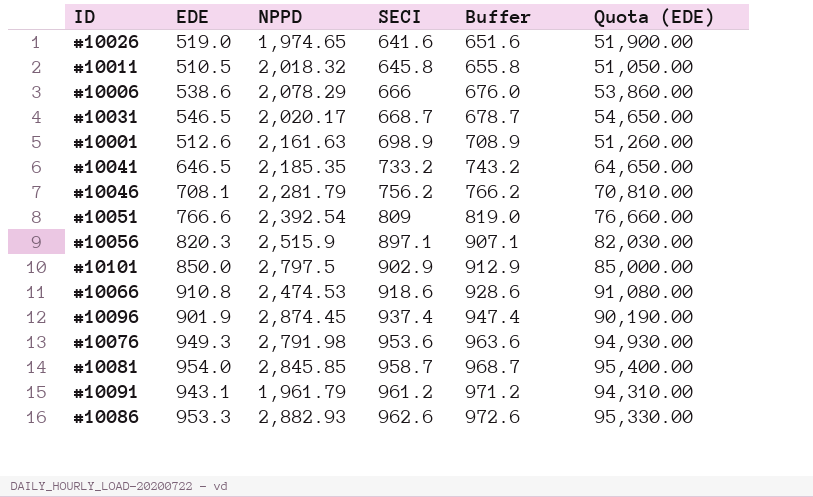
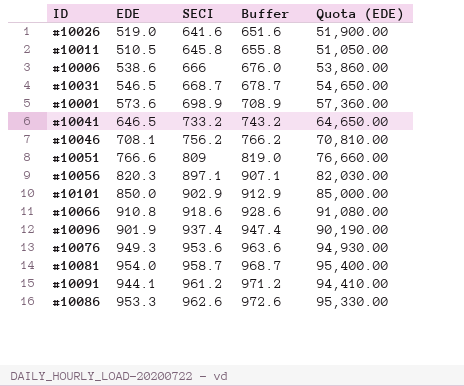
column NPPD | position: 3 -> none
#10001 | EDE: 512.6 -> 573.6
#10001 | Quota (EDE): 51,260.00 -> 57,360.00
#10091 | EDE: 943.1 -> 944.1
#10091 | Quota (EDE): 94,310.00 -> 94,410.00

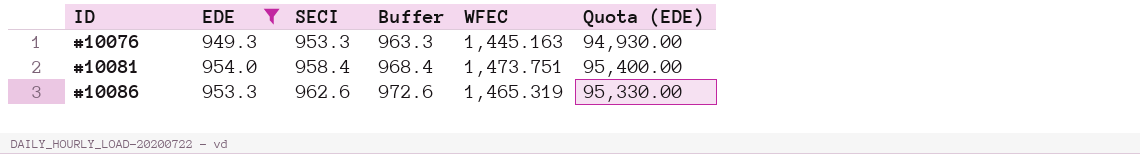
filter: none -> EDE >= 949.3
column WFEC | position: none -> 5
#10076 | SECI: 953.6 -> 953.3
#10076 | Buffer: 963.6 -> 963.3
#10081 | SECI: 958.7 -> 958.4
#10081 | Buffer: 968.7 -> 968.4

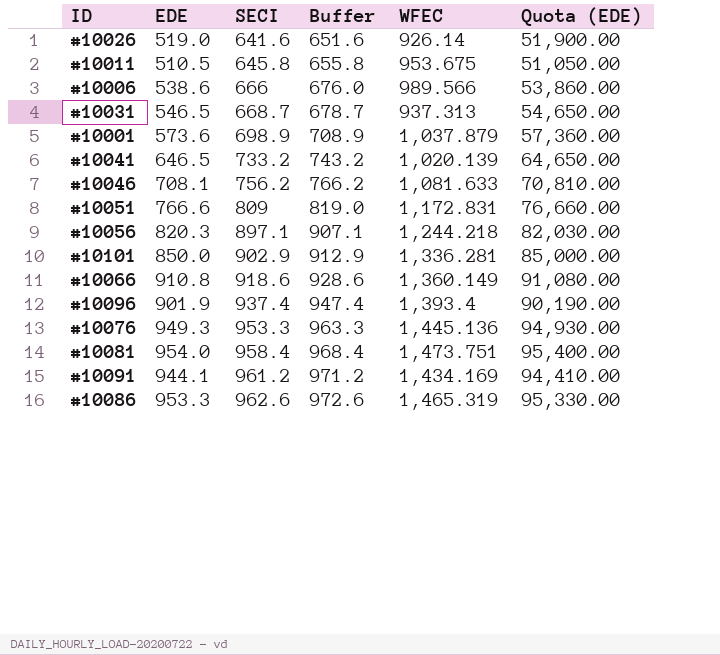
filter: EDE >= 949.3 -> none
#10076 | WFEC: 1,445.163 -> 1,445.136

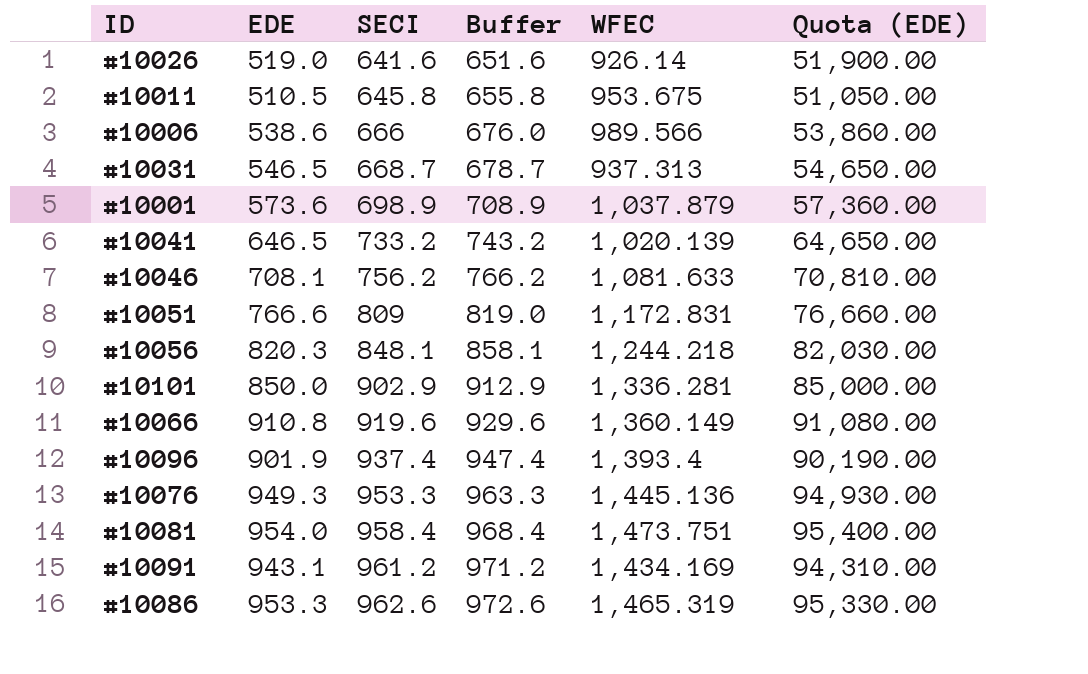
#10056 | SECI: 897.1 -> 848.1
#10056 | Buffer: 907.1 -> 858.1
#10066 | SECI: 918.6 -> 919.6
#10066 | Buffer: 928.6 -> 929.6
#10091 | EDE: 944.1 -> 943.1
#10091 | Quota (EDE): 94,410.00 -> 94,310.00

